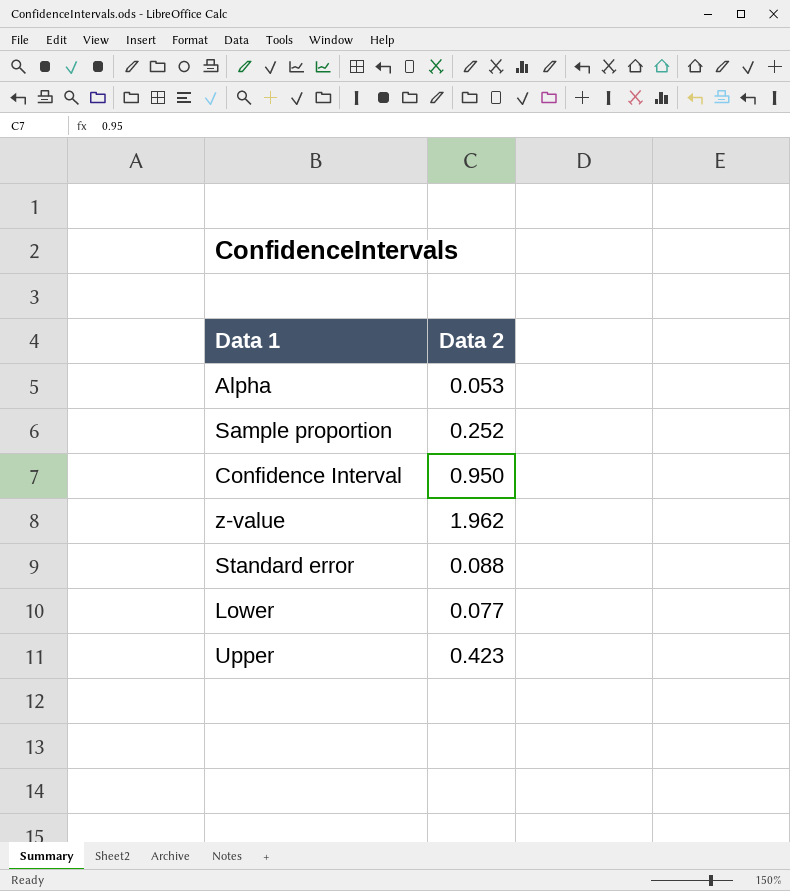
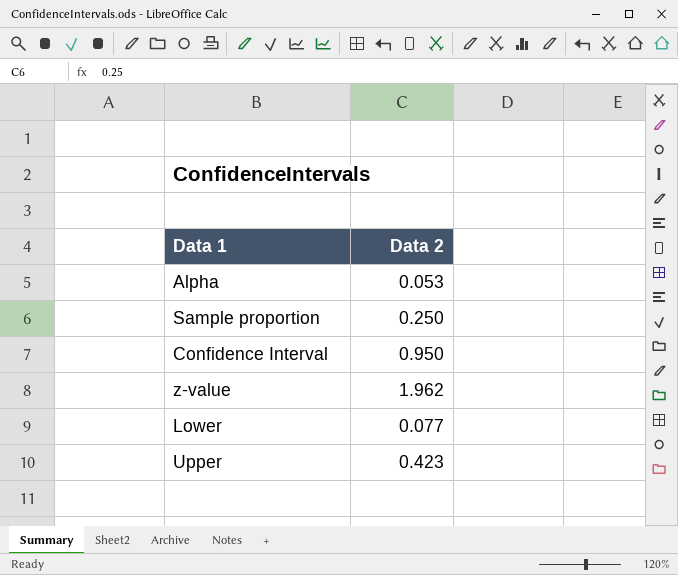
row Standard error: 0.088 -> none
Sample proportion | Data 2: 0.252 -> 0.250

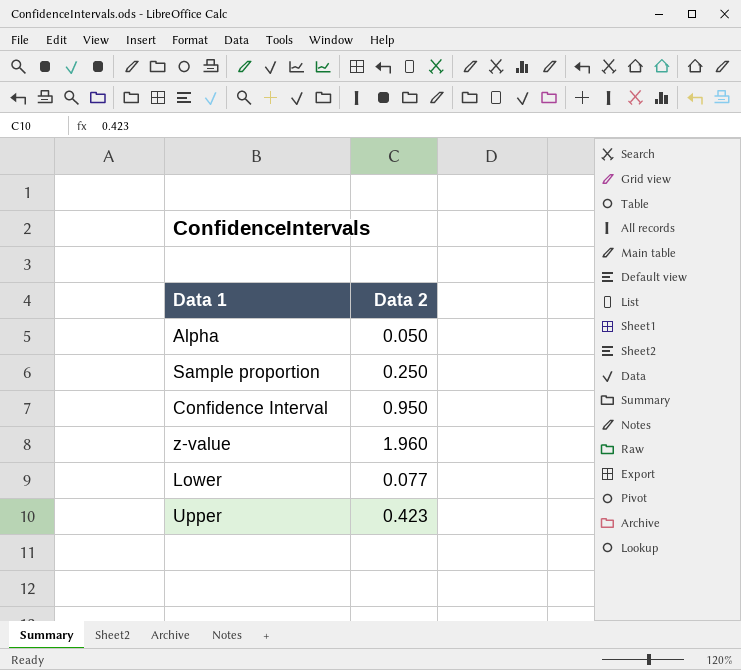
Alpha | Data 2: 0.053 -> 0.050
z-value | Data 2: 1.962 -> 1.960

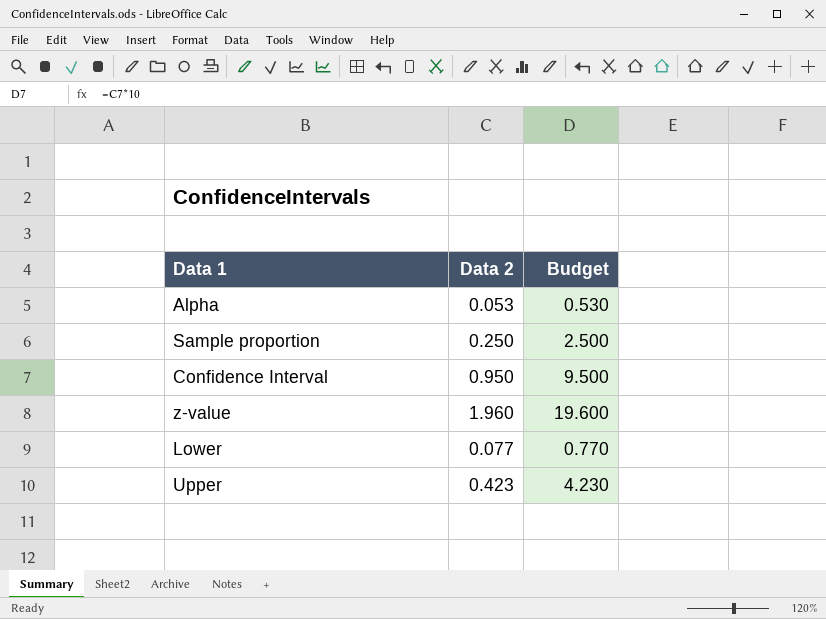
column Budget | formula: none -> [Data 2] * 10
Alpha | Data 2: 0.050 -> 0.053

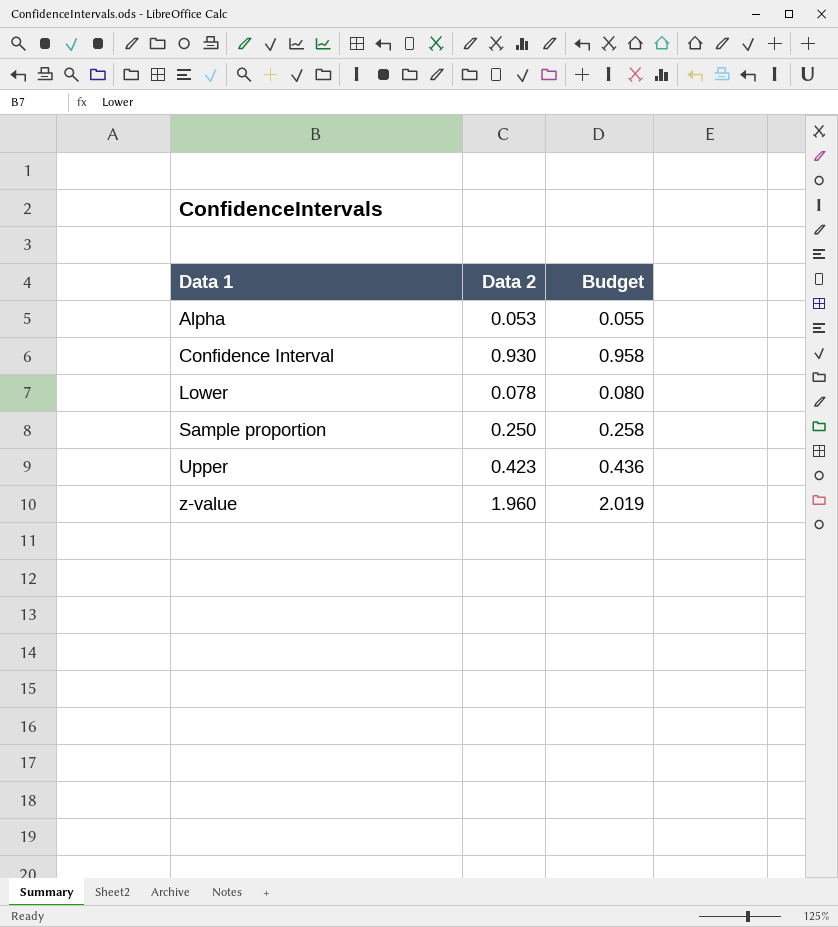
row order: none -> Data 1 ascending
column Budget | formula: [Data 2] * 10 -> [Data 2] * 1.03
Confidence Interval | Data 2: 0.950 -> 0.930
Lower | Data 2: 0.077 -> 0.078

